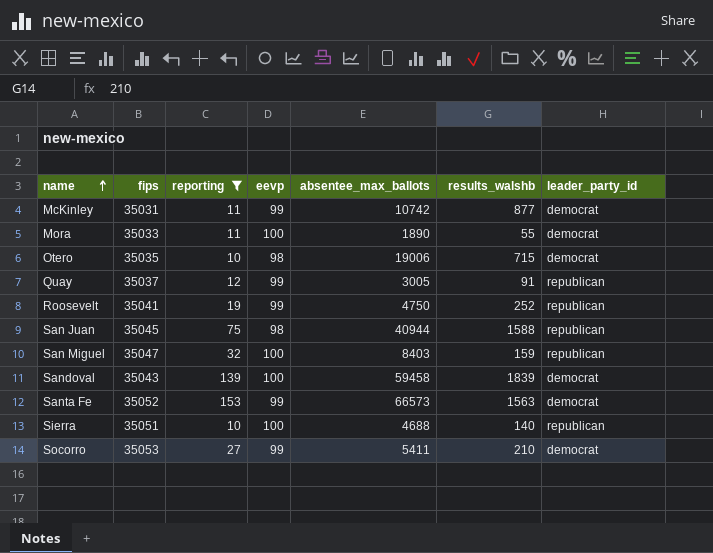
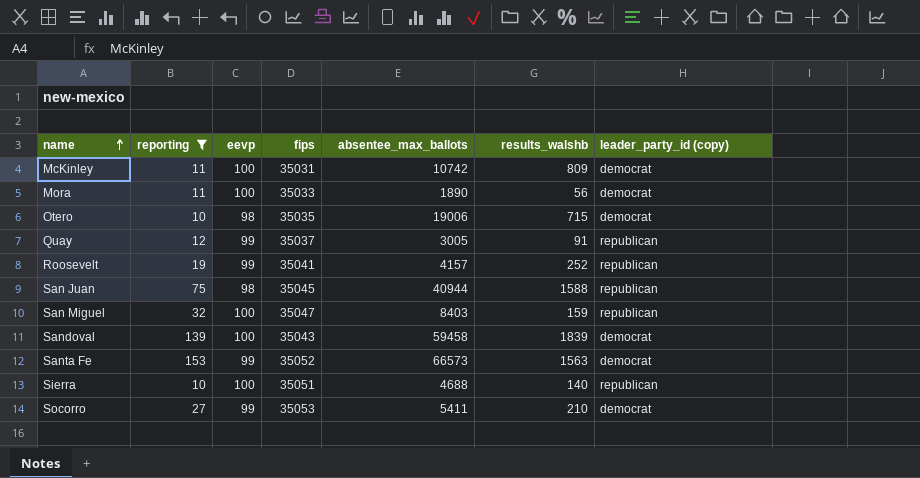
column fips | position: 2 -> 4
column name: leader_party_id -> leader_party_id (copy)
McKinley | eevp: 99 -> 100
McKinley | results_walshb: 877 -> 809
Mora | results_walshb: 55 -> 56
Roosevelt | absentee_max_ballots: 4750 -> 4157

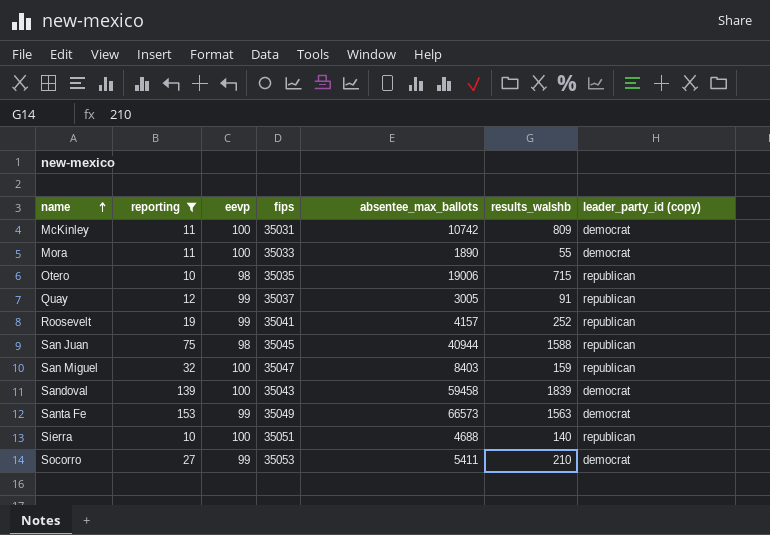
Mora | results_walshb: 56 -> 55
Otero | leader_party_id (copy): democrat -> republican
Santa Fe | fips: 35052 -> 35049

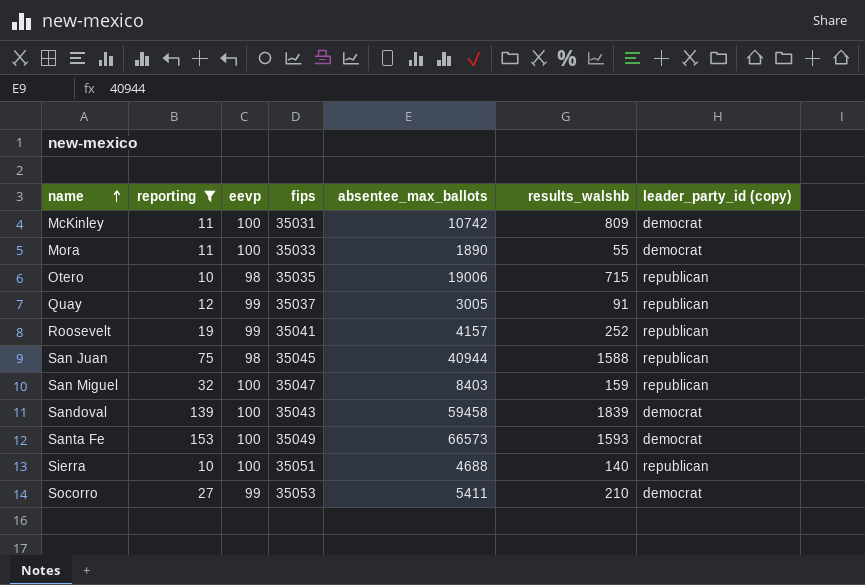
Santa Fe | eevp: 99 -> 100
Santa Fe | results_walshb: 1563 -> 1593

